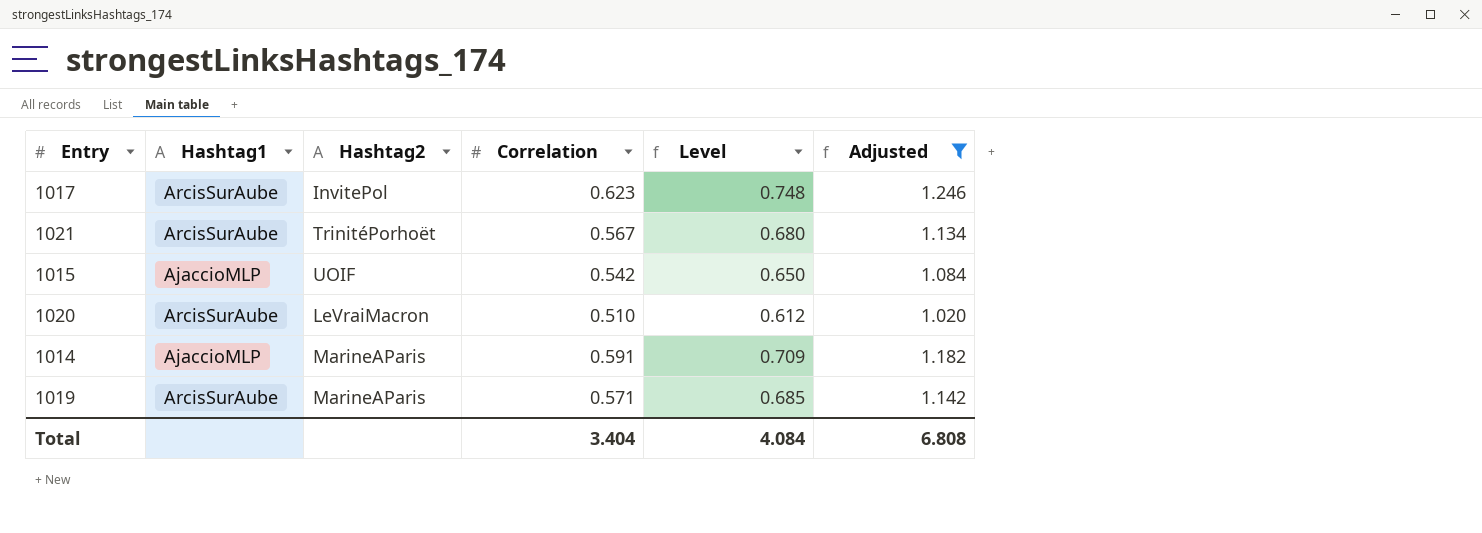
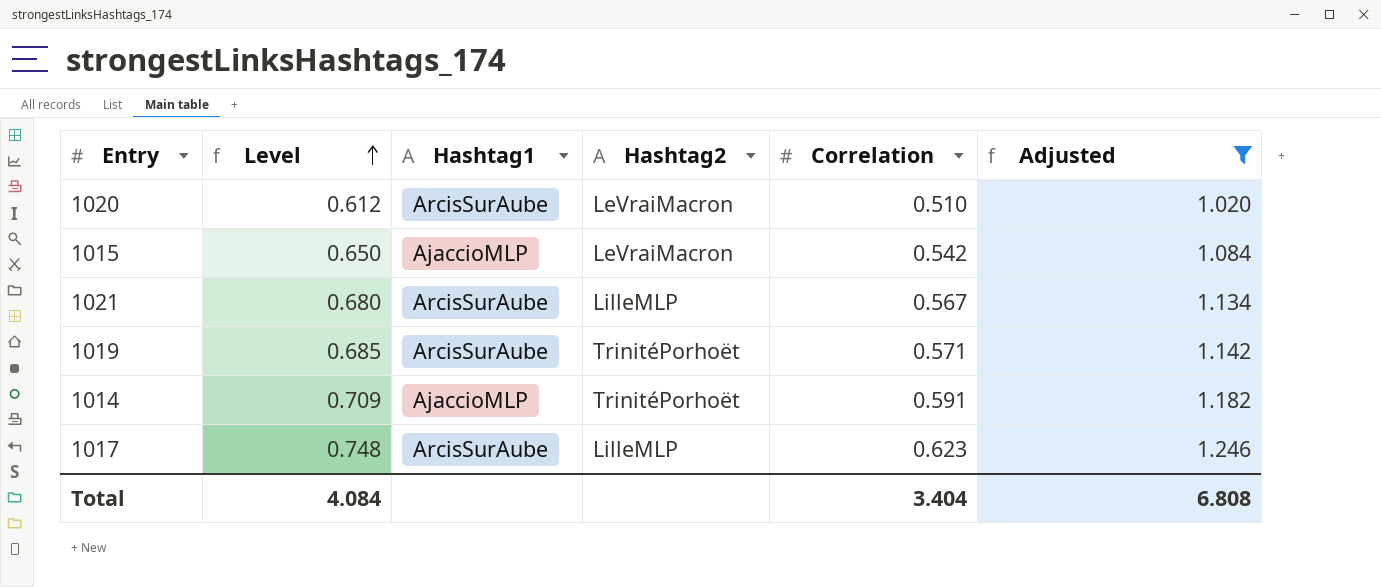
row order: none -> Level ascending
column Level | position: 5 -> 2
1015 | Hashtag2: UOIF -> LeVraiMacron
1021 | Hashtag2: TrinitéPorhoët -> LilleMLP
1019 | Hashtag2: MarineAParis -> TrinitéPorhoët
1014 | Hashtag2: MarineAParis -> TrinitéPorhoët
1017 | Hashtag2: InvitePol -> LilleMLP

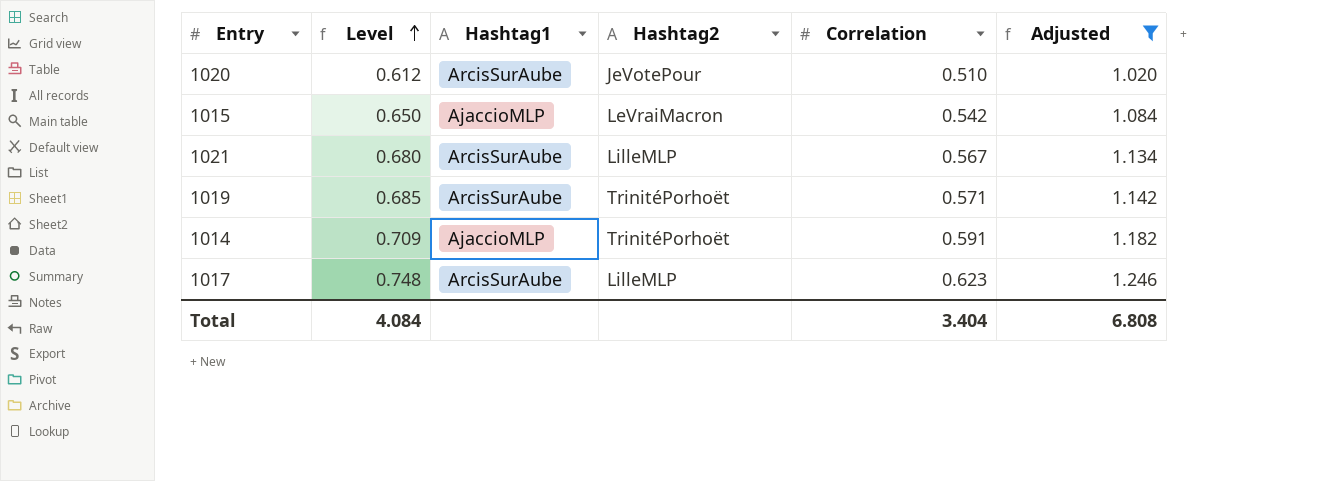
1020 | Hashtag2: LeVraiMacron -> JeVotePour

